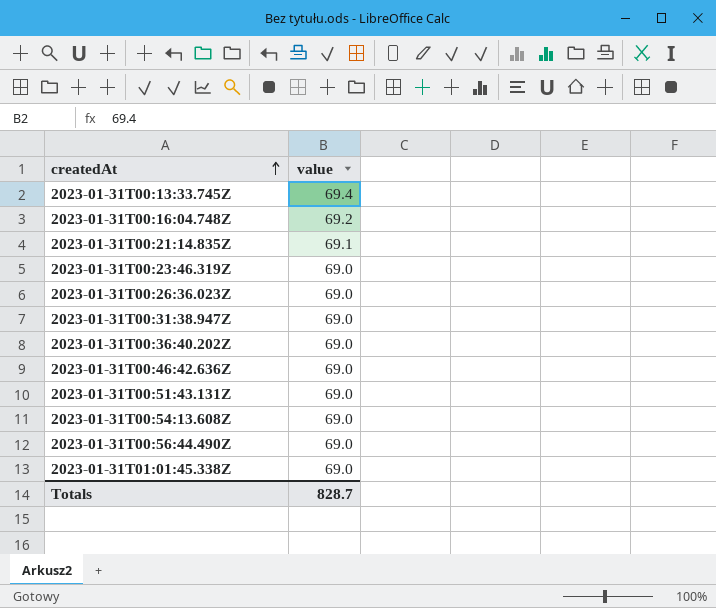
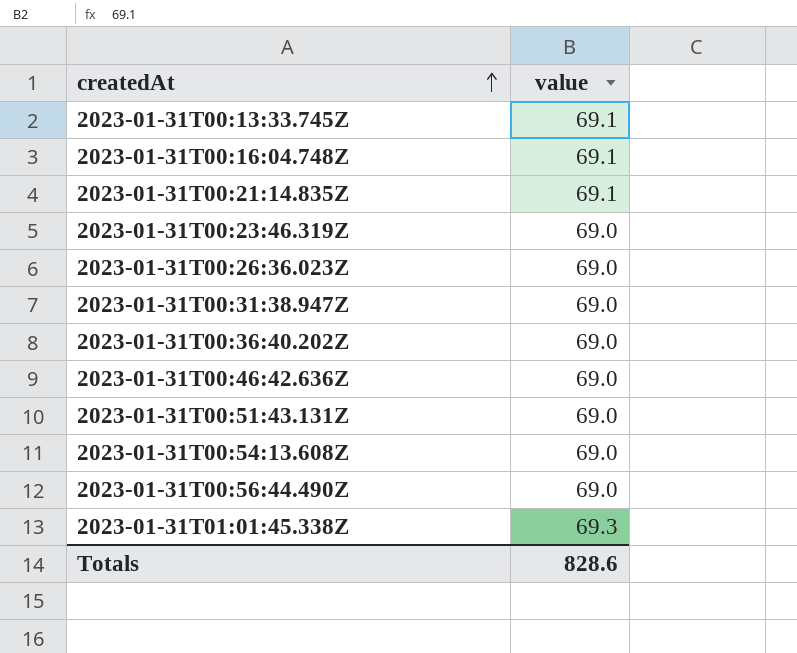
2023-01-31T00:13:33.745Z | value: 69.4 -> 69.1
2023-01-31T00:16:04.748Z | value: 69.2 -> 69.1
2023-01-31T01:01:45.338Z | value: 69.0 -> 69.3
Totals | value: 828.7 -> 828.6

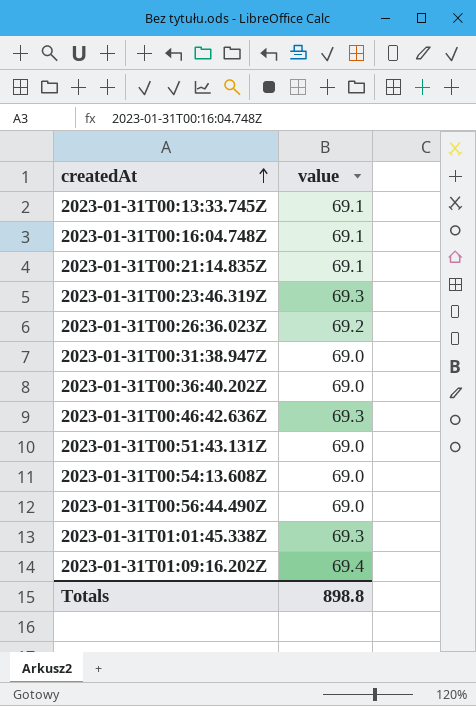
2023-01-31T00:23:46.319Z | value: 69.0 -> 69.3
2023-01-31T00:26:36.023Z | value: 69.0 -> 69.2
2023-01-31T00:46:42.636Z | value: 69.0 -> 69.3
row 2023-01-31T01:09:16.202Z: none -> 69.4
Totals | value: 828.6 -> 898.8

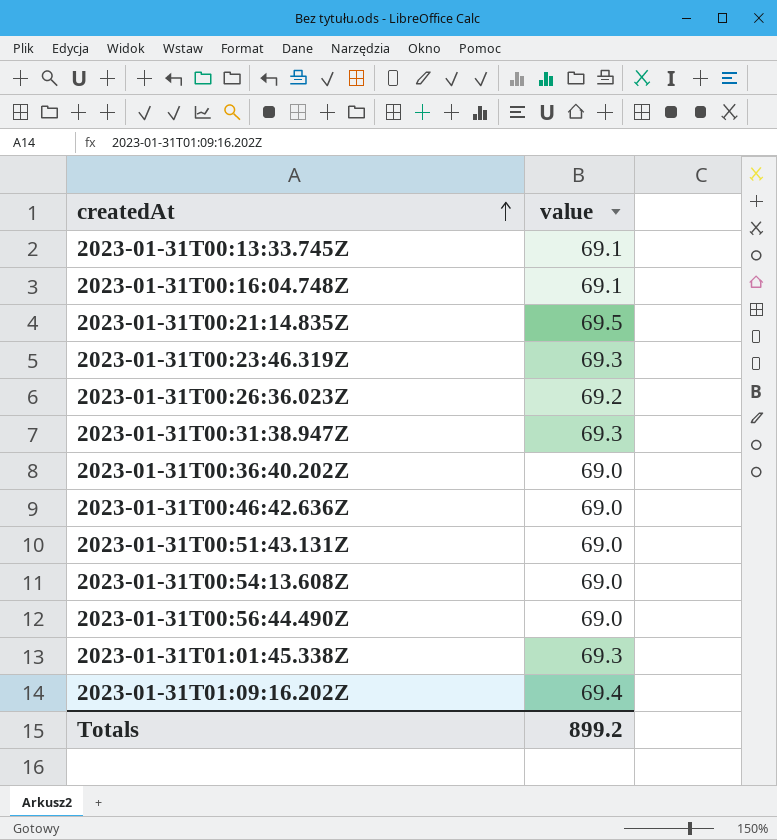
2023-01-31T00:21:14.835Z | value: 69.1 -> 69.5
2023-01-31T00:31:38.947Z | value: 69.0 -> 69.3
2023-01-31T00:46:42.636Z | value: 69.3 -> 69.0
Totals | value: 898.8 -> 899.2

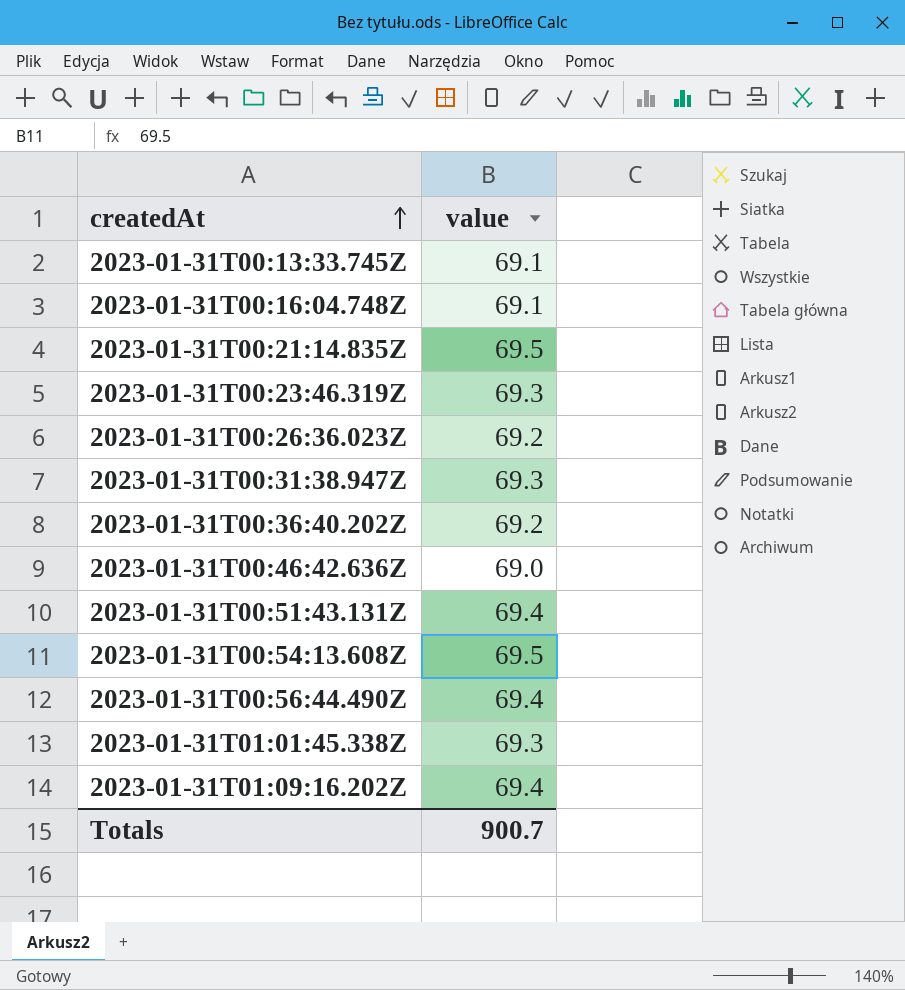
2023-01-31T00:36:40.202Z | value: 69.0 -> 69.2
2023-01-31T00:51:43.131Z | value: 69.0 -> 69.4
2023-01-31T00:54:13.608Z | value: 69.0 -> 69.5
2023-01-31T00:56:44.490Z | value: 69.0 -> 69.4
Totals | value: 899.2 -> 900.7

